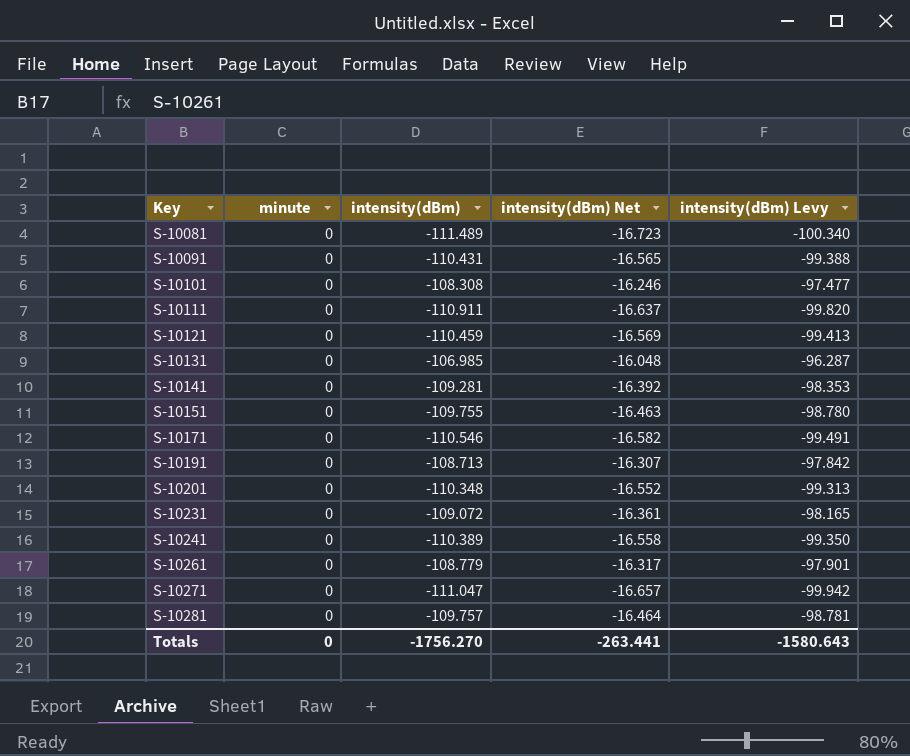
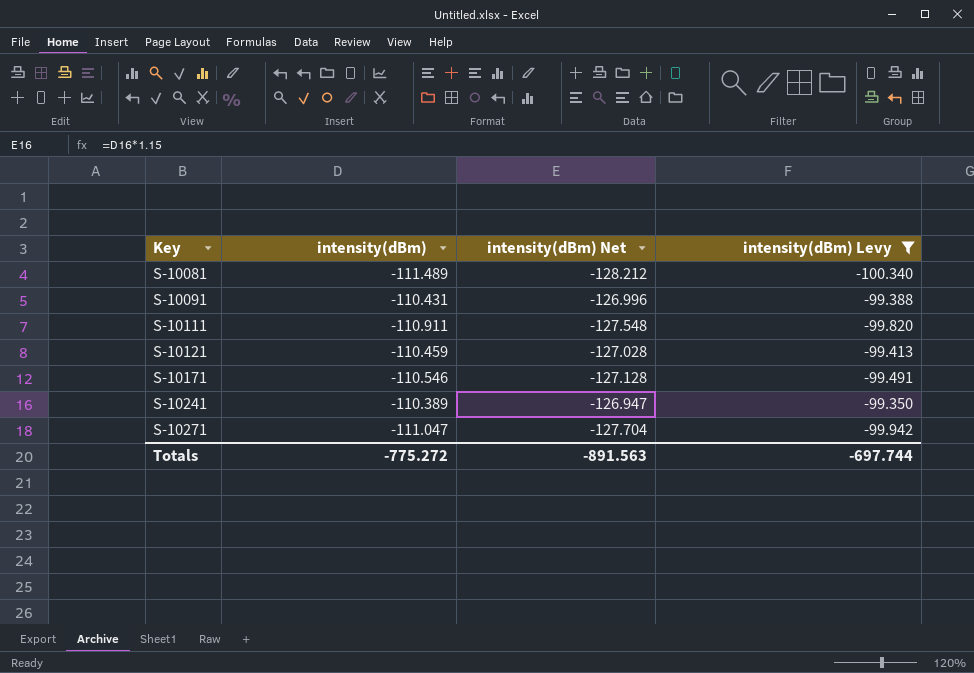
filter: none -> intensity(dBm) Levy <= -99.350
column minute | position: 2 -> none
column intensity(dBm) Net | formula: [intensity(dBm)] * 0.15 -> [intensity(dBm)] * 1.15
Totals | intensity(dBm): -1756.270 -> -775.272
Totals | intensity(dBm) Net: -263.441 -> -891.563
Totals | intensity(dBm) Levy: -1580.643 -> -697.744

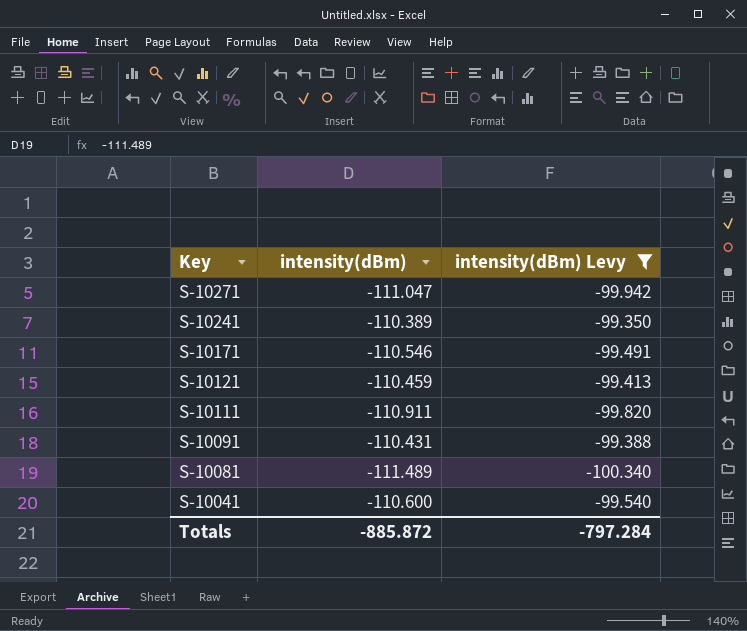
row order: Key ascending -> Key descending
column intensity(dBm) Net | formula: [intensity(dBm)] * 1.15 -> none
row S-10041: none -> -110.600 | -99.540
Totals | intensity(dBm): -775.272 -> -885.872
Totals | intensity(dBm) Levy: -697.744 -> -797.284

